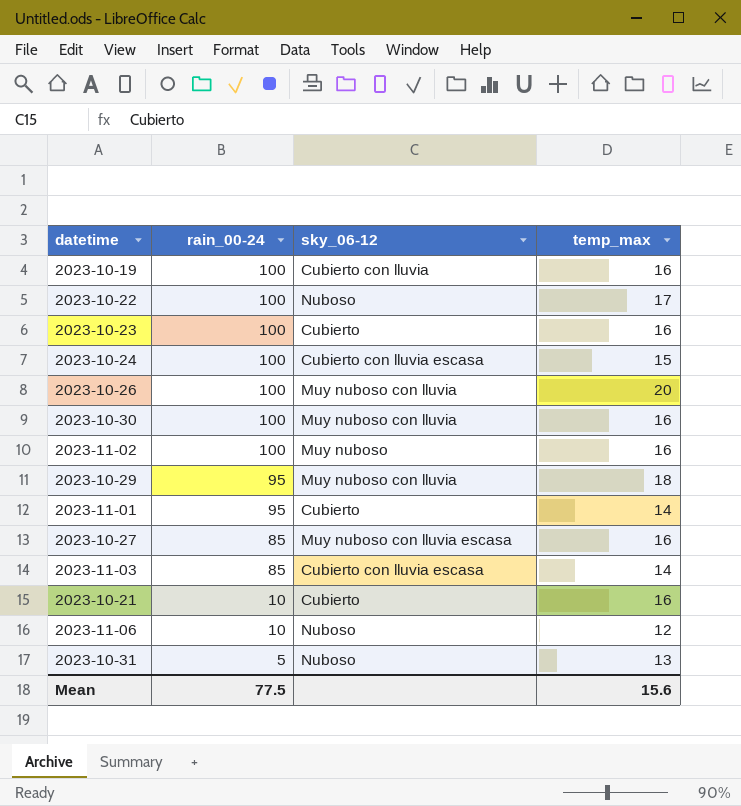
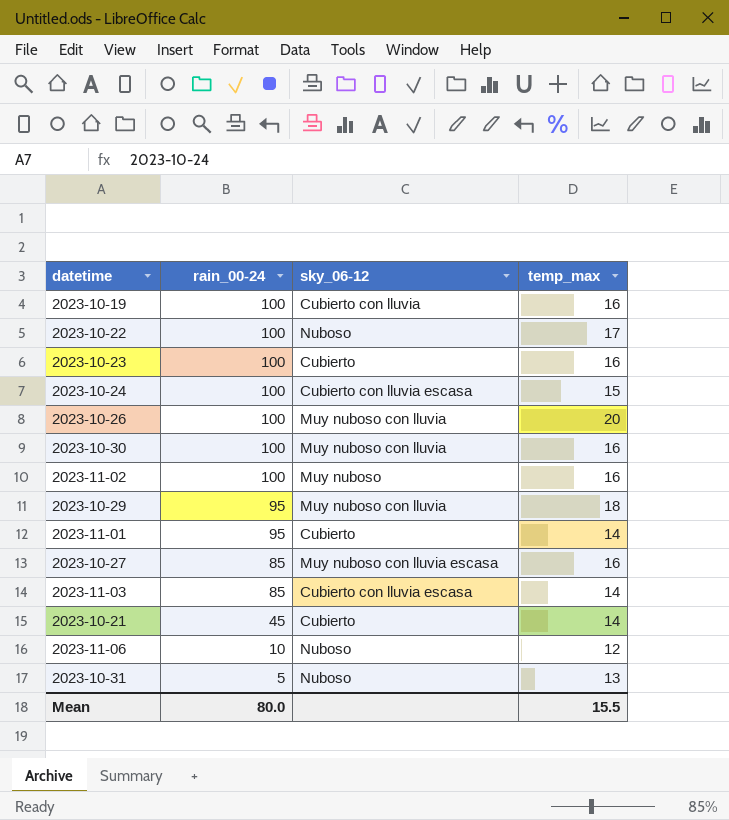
2023-10-21 | rain_00-24: 10 -> 45
2023-10-21 | temp_max: 16 -> 14
Mean | rain_00-24: 77.5 -> 80.0
Mean | temp_max: 15.6 -> 15.5

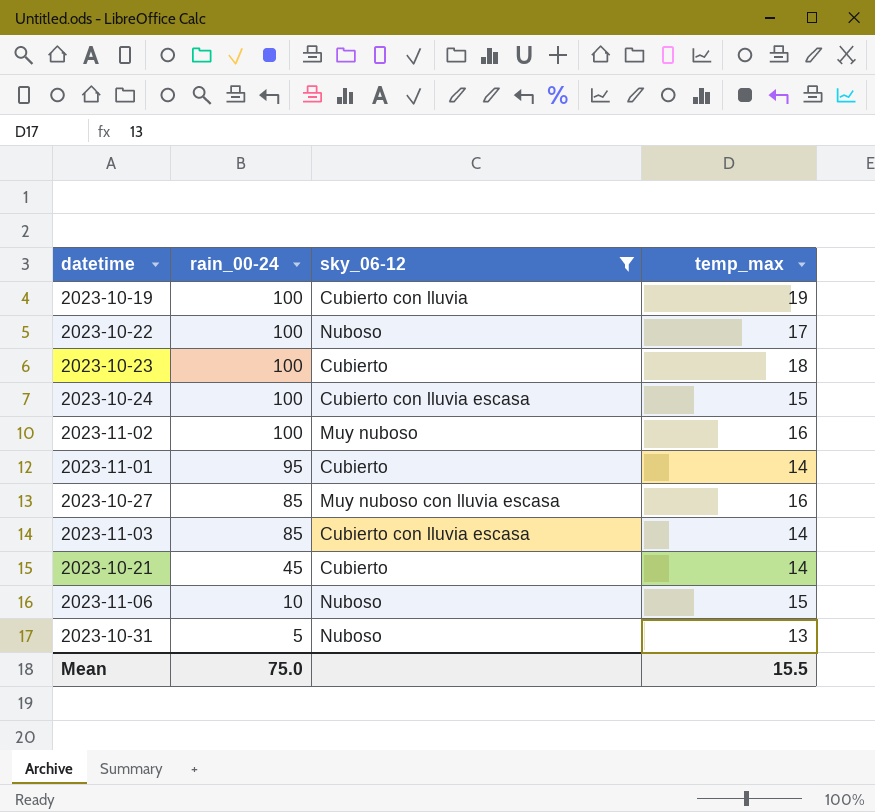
filter: none -> sky_06-12 != Muy nuboso con lluvia
2023-10-19 | temp_max: 16 -> 19
2023-10-23 | temp_max: 16 -> 18
2023-11-06 | temp_max: 12 -> 15
Mean | rain_00-24: 80.0 -> 75.0

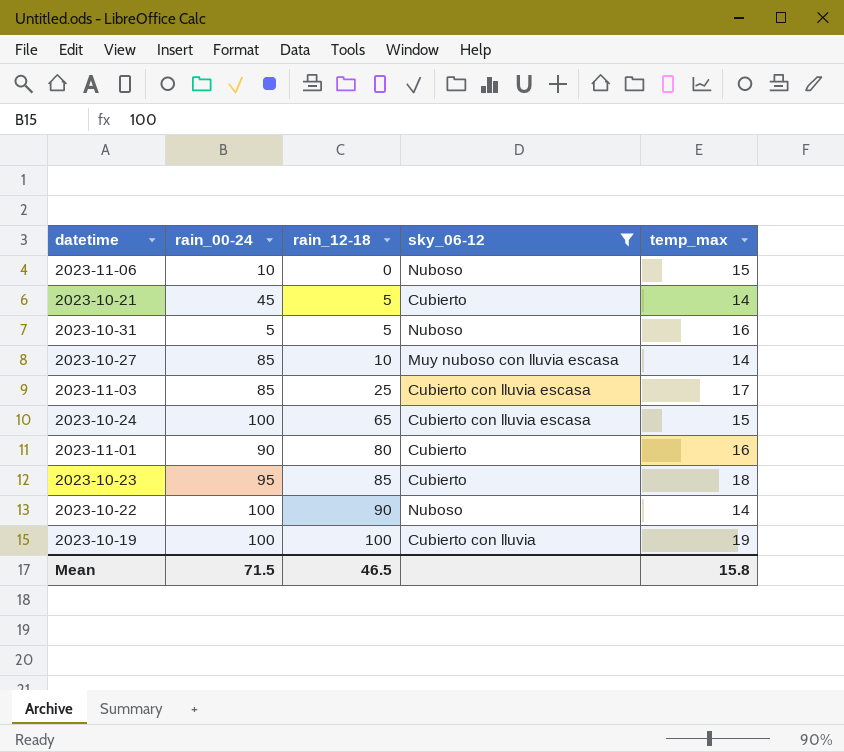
row order: rain_00-24 descending -> rain_12-18 ascending
column rain_12-18 | position: none -> 3
row 2023-11-02: 100 | Muy nuboso | 16 -> none
2023-10-31 | temp_max: 13 -> 16
2023-10-27 | temp_max: 16 -> 14
2023-11-03 | temp_max: 14 -> 17
2023-11-01 | rain_00-24: 95 -> 90
2023-11-01 | temp_max: 14 -> 16
2023-10-23 | rain_00-24: 100 -> 95
2023-10-22 | temp_max: 17 -> 14
Mean | rain_00-24: 75.0 -> 71.5
Mean | temp_max: 15.5 -> 15.8

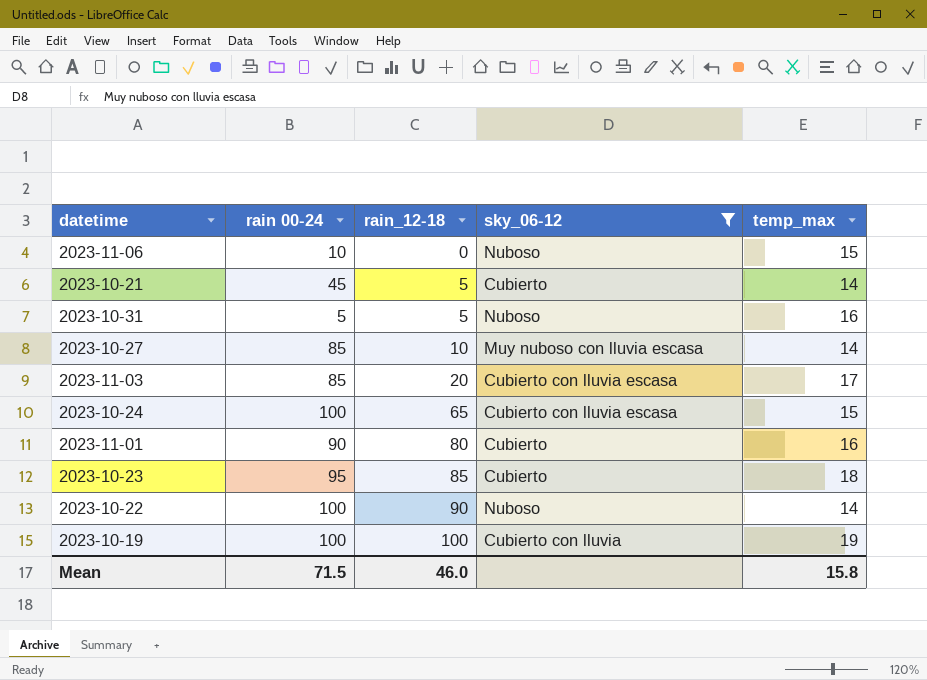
column name: rain_00-24 -> rain 00-24
2023-11-03 | rain_12-18: 25 -> 20
Mean | rain_12-18: 46.5 -> 46.0

